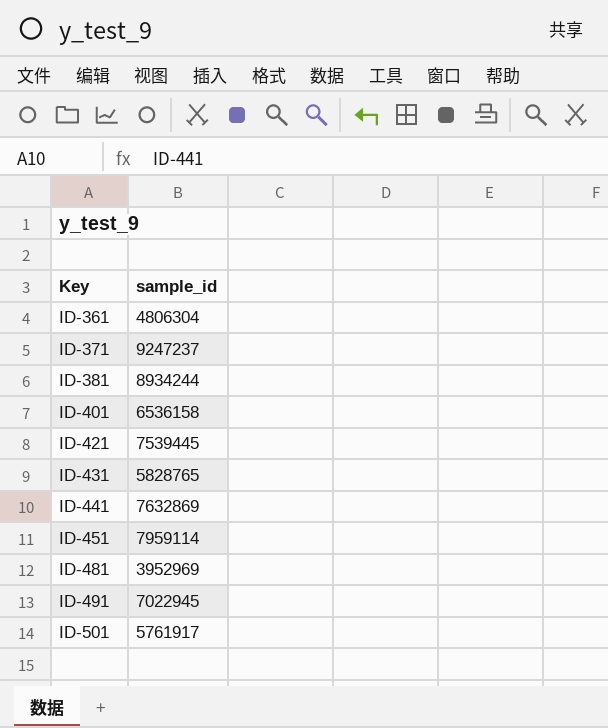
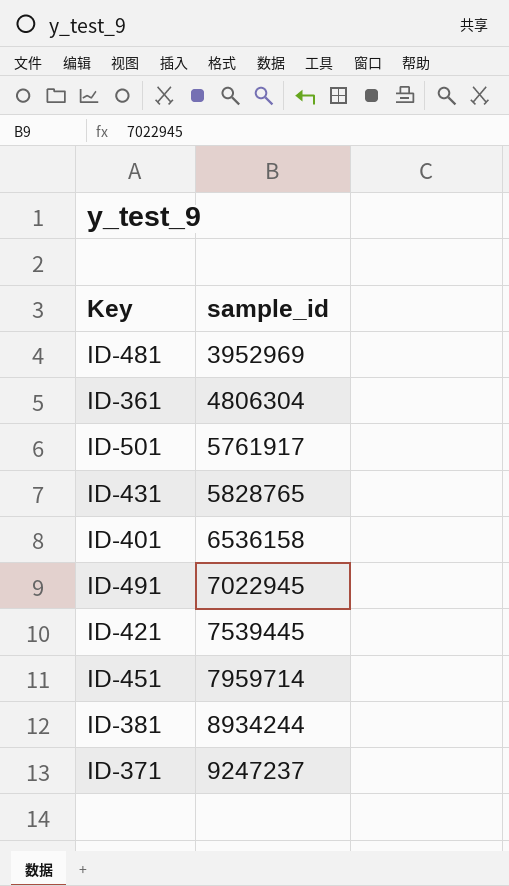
row order: Key ascending -> sample_id ascending
row ID-441: 7632869 -> none
ID-451 | sample_id: 7959114 -> 7959714

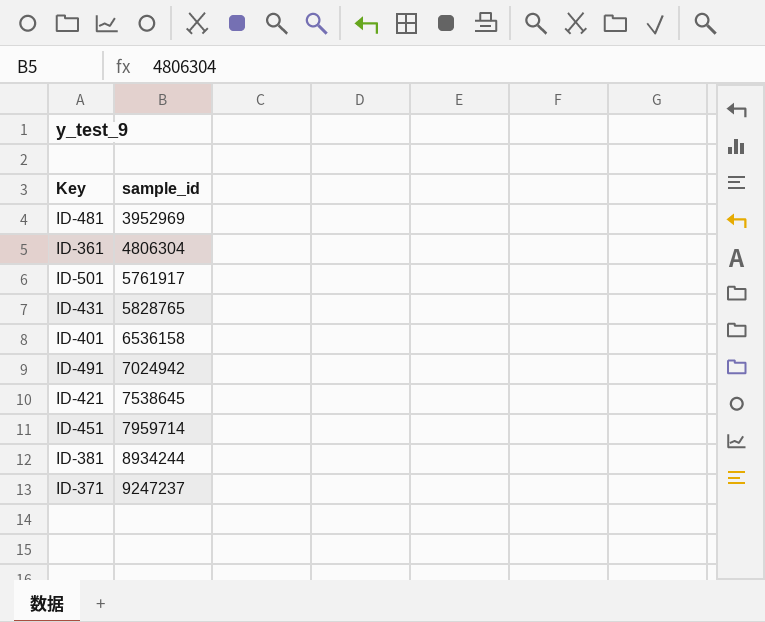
ID-491 | sample_id: 7022945 -> 7024942
ID-421 | sample_id: 7539445 -> 7538645

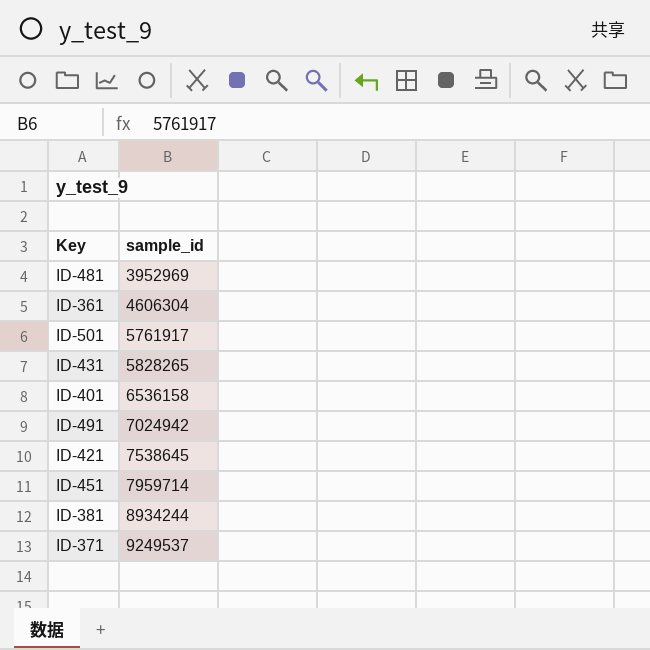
ID-361 | sample_id: 4806304 -> 4606304
ID-431 | sample_id: 5828765 -> 5828265
ID-371 | sample_id: 9247237 -> 9249537

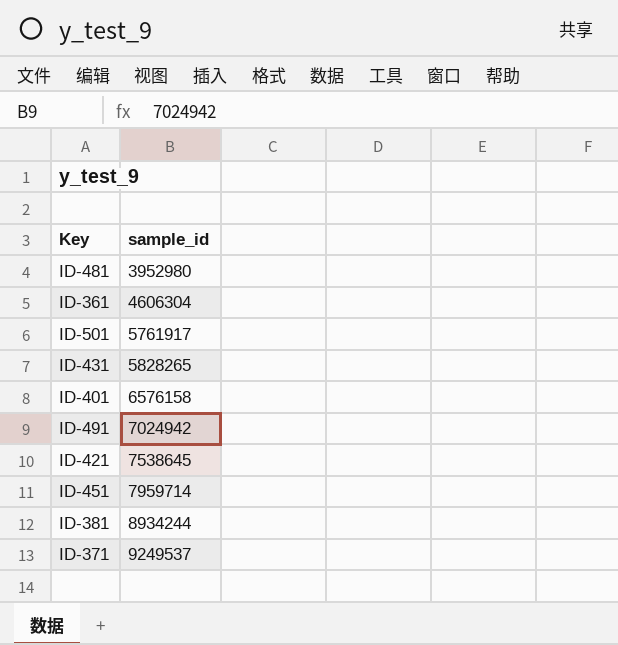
ID-481 | sample_id: 3952969 -> 3952980
ID-401 | sample_id: 6536158 -> 6576158

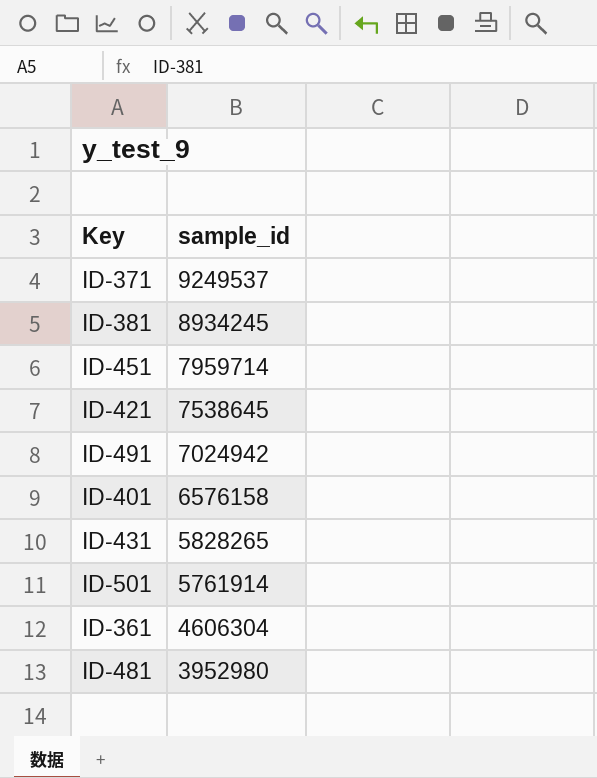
row order: sample_id ascending -> sample_id descending
ID-381 | sample_id: 8934244 -> 8934245
ID-501 | sample_id: 5761917 -> 5761914

